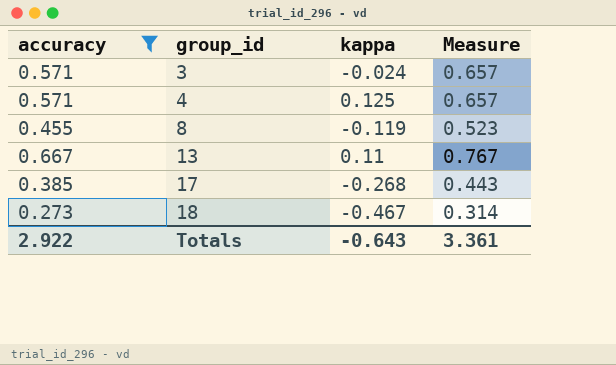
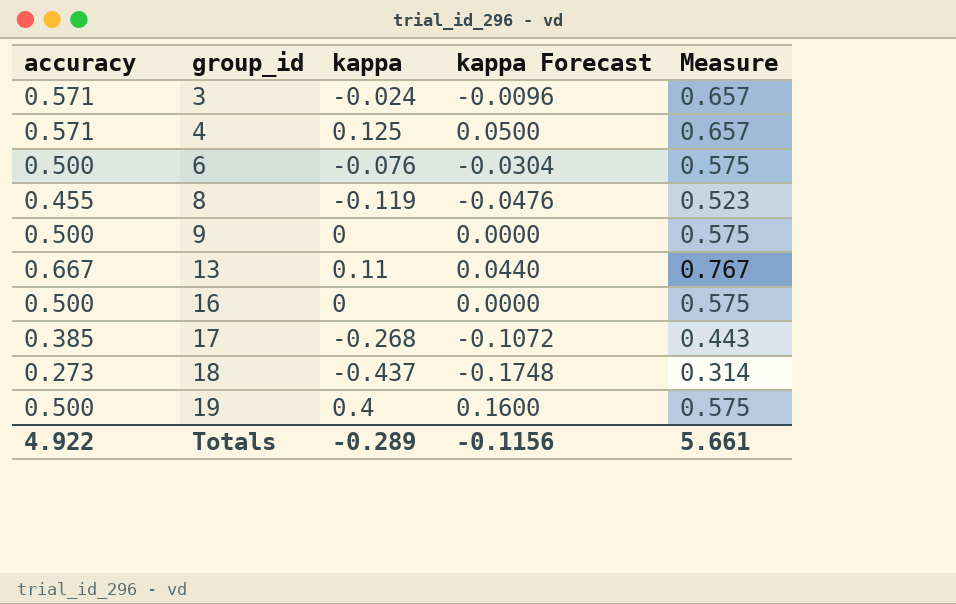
filter: accuracy != 0.500 -> none
column kappa Forecast | formula: none -> [kappa] * 0.4
18 | kappa: -0.467 -> -0.437
Totals | accuracy: 2.922 -> 4.922
Totals | kappa: -0.643 -> -0.289
Totals | Measure: 3.361 -> 5.661

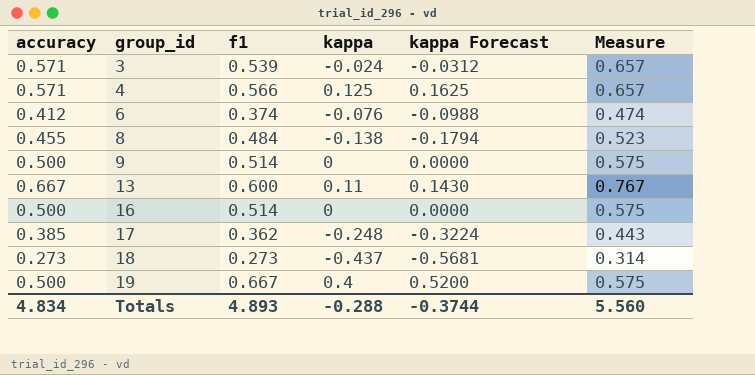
column f1 | position: none -> 3
column kappa Forecast | formula: [kappa] * 0.4 -> [kappa] * 1.3
6 | accuracy: 0.500 -> 0.412
6 | Measure: 0.575 -> 0.474
8 | kappa: -0.119 -> -0.138
17 | kappa: -0.268 -> -0.248
Totals | accuracy: 4.922 -> 4.834
Totals | kappa: -0.289 -> -0.288
Totals | kappa Forecast: -0.1156 -> -0.3744
Totals | Measure: 5.661 -> 5.560

